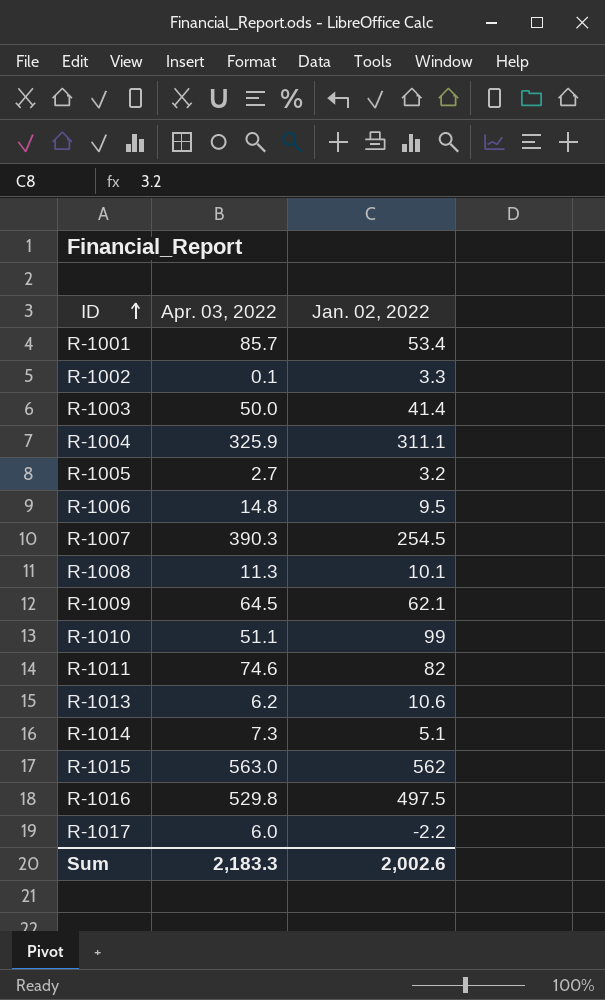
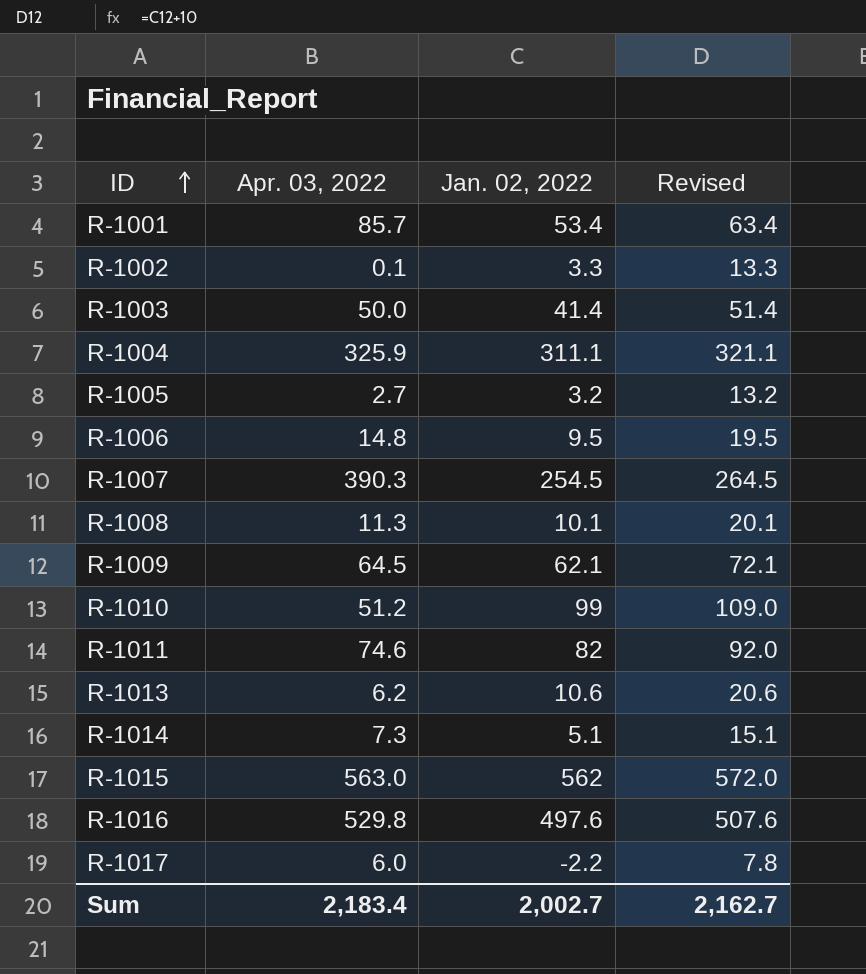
column Revised | formula: none -> [Jan. 02, 2022] + 10
R-1010 | Apr. 03, 2022: 51.1 -> 51.2
R-1016 | Jan. 02, 2022: 497.5 -> 497.6
Sum | Apr. 03, 2022: 2,183.3 -> 2,183.4
Sum | Jan. 02, 2022: 2,002.6 -> 2,002.7

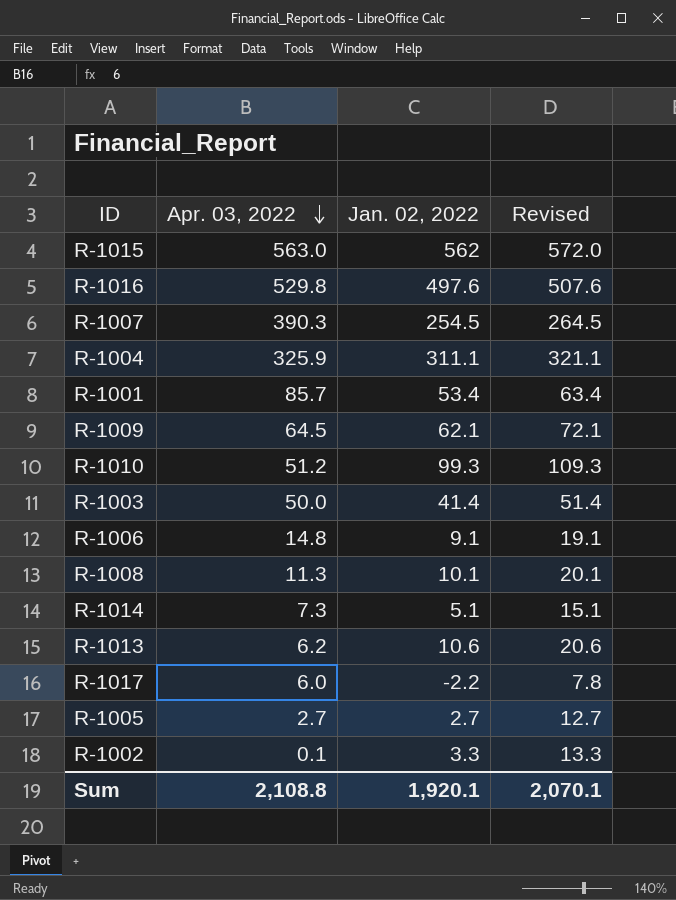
row order: ID ascending -> Apr. 03, 2022 descending
row R-1011: 74.6 | 82 | 92.0 -> none
R-1010 | Jan. 02, 2022: 99 -> 99.3
R-1010 | Revised: 109.0 -> 109.3
R-1006 | Jan. 02, 2022: 9.5 -> 9.1
R-1006 | Revised: 19.5 -> 19.1
R-1005 | Jan. 02, 2022: 3.2 -> 2.7
R-1005 | Revised: 13.2 -> 12.7
Sum | Apr. 03, 2022: 2,183.4 -> 2,108.8
Sum | Jan. 02, 2022: 2,002.7 -> 1,920.1
Sum | Revised: 2,162.7 -> 2,070.1

